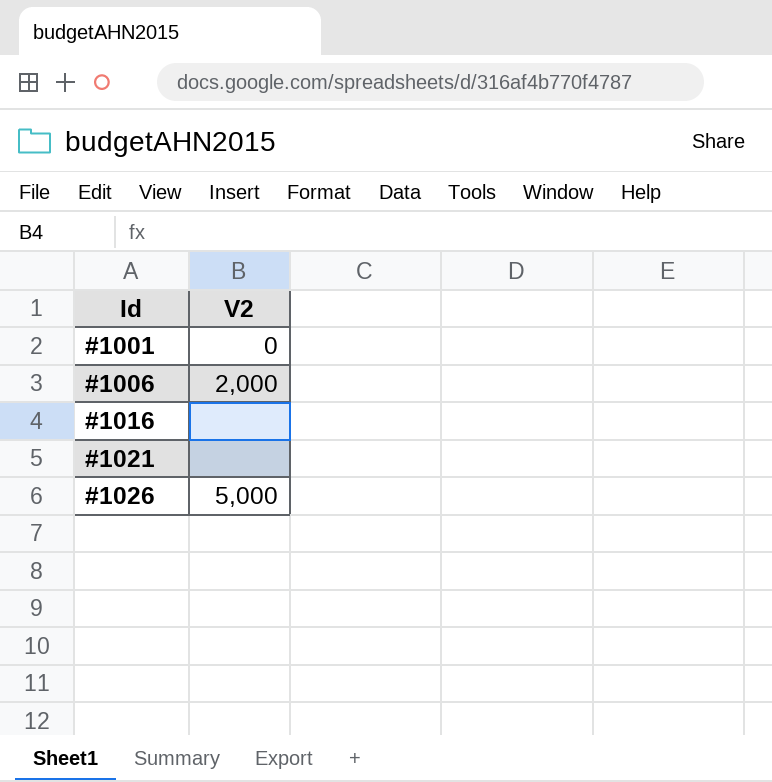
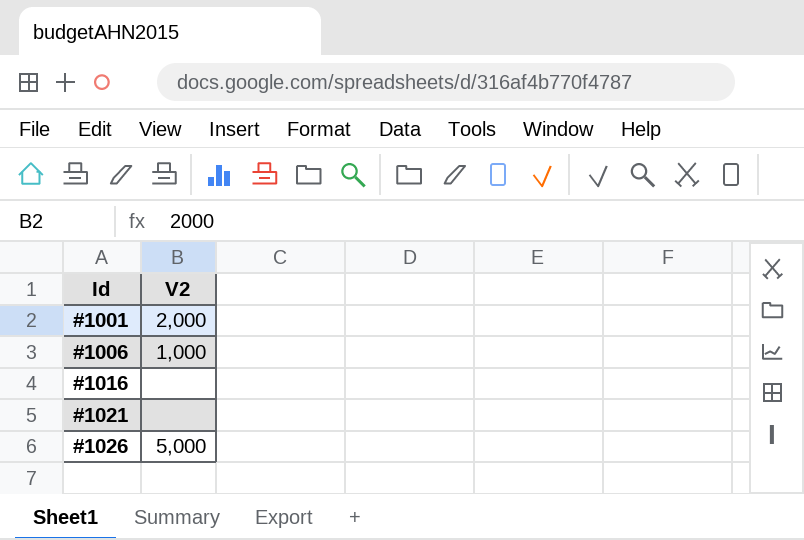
#1001 | V2: 0 -> 2,000
#1006 | V2: 2,000 -> 1,000

